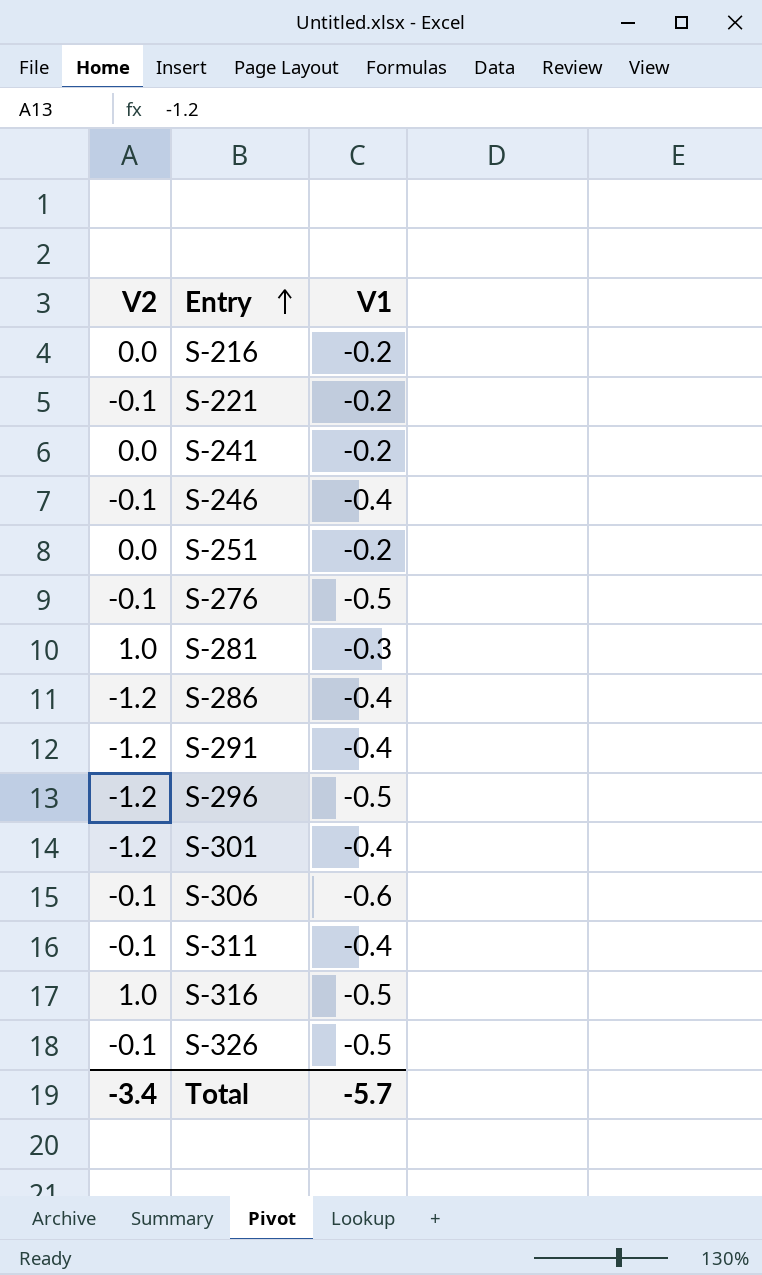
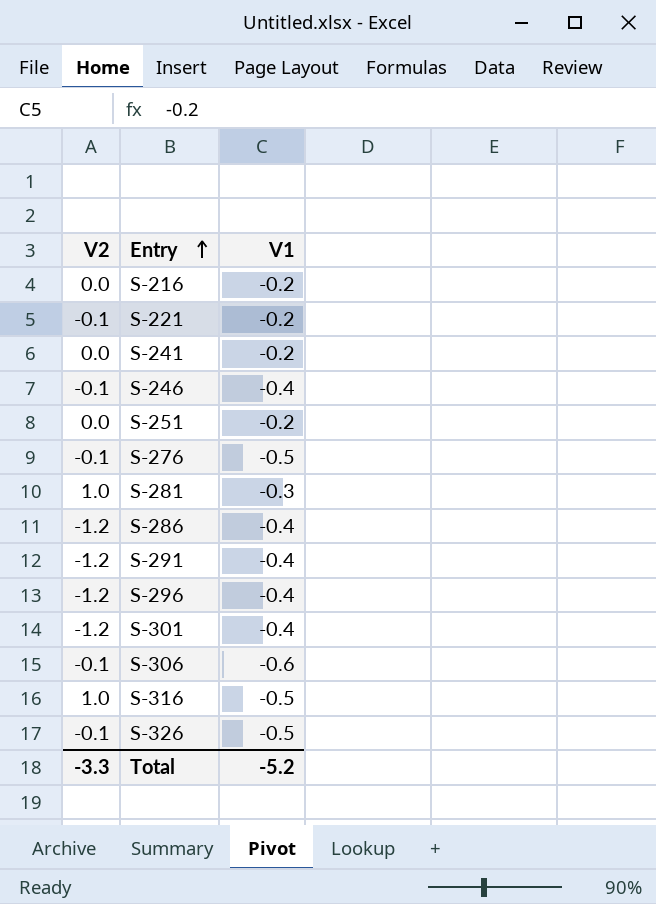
row S-311: -0.1 | -0.4 -> none
S-296 | V1: -0.5 -> -0.4
Total | V2: -3.4 -> -3.3
Total | V1: -5.7 -> -5.2

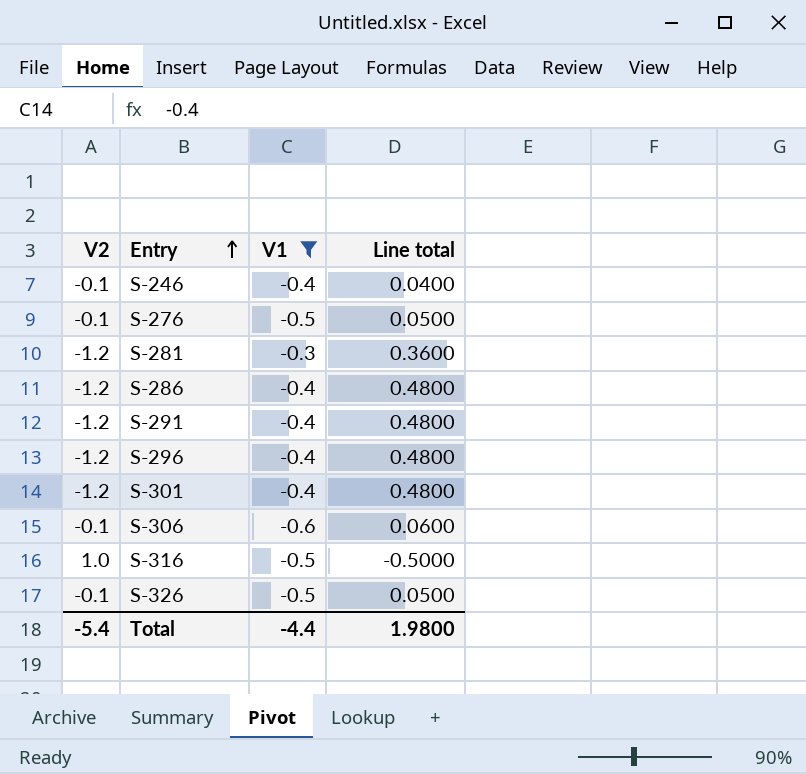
filter: none -> V1 != -0.2
column Line total | formula: none -> [V2] * [V1]
S-281 | V2: 1.0 -> -1.2
Total | V2: -3.3 -> -5.4
Total | V1: -5.2 -> -4.4

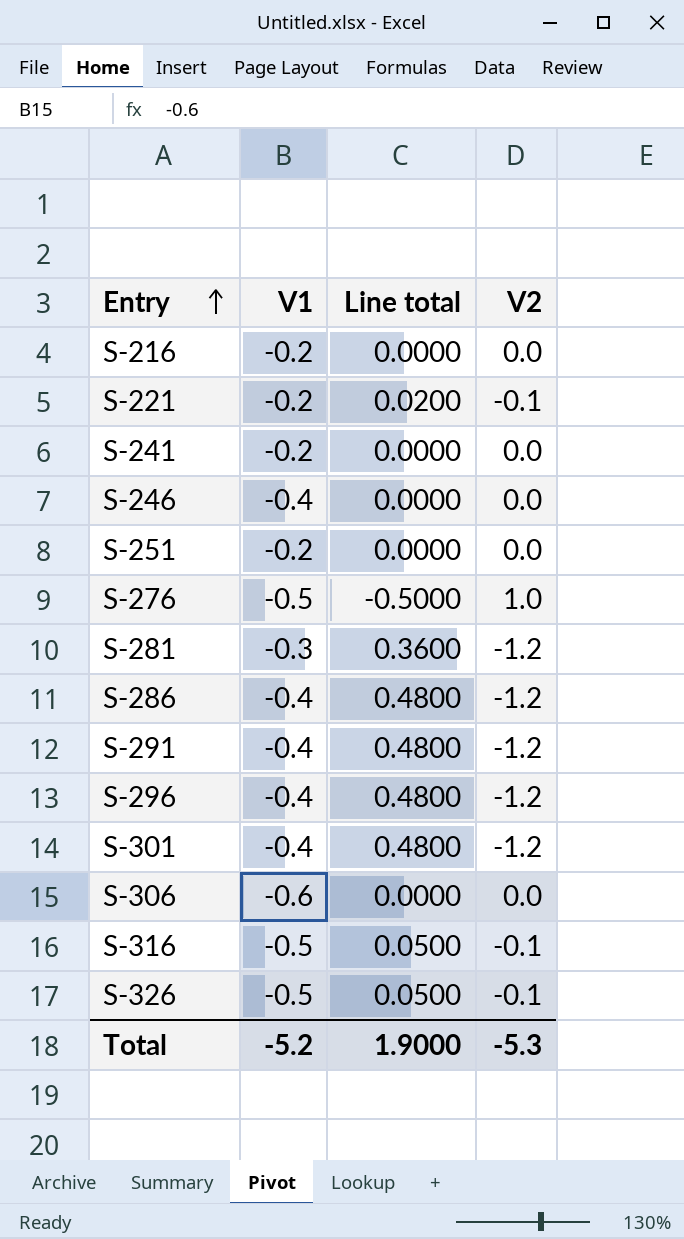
filter: V1 != -0.2 -> none
column V2 | position: 1 -> 4
S-246 | Line total: 0.0400 -> 0.0000
S-246 | V2: -0.1 -> 0.0
S-276 | Line total: 0.0500 -> -0.5000
S-276 | V2: -0.1 -> 1.0
S-306 | Line total: 0.0600 -> 0.0000
S-306 | V2: -0.1 -> 0.0
S-316 | Line total: -0.5000 -> 0.0500
S-316 | V2: 1.0 -> -0.1
Total | V1: -4.4 -> -5.2
Total | Line total: 1.9800 -> 1.9000
Total | V2: -5.4 -> -5.3

